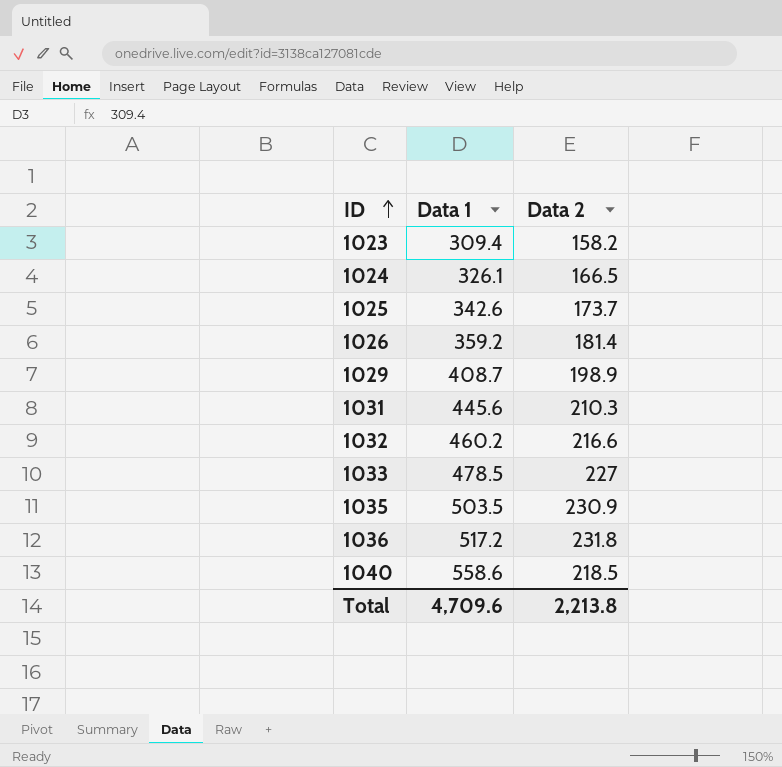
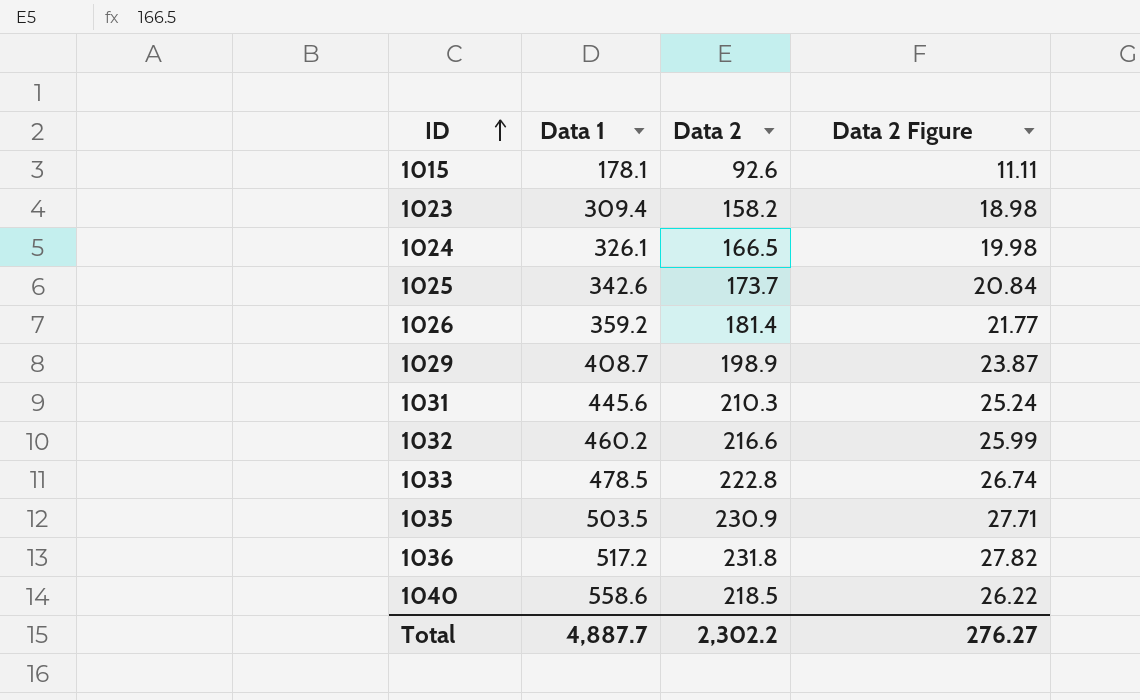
column Data 2 Figure | formula: none -> [Data 2] * 0.12
row 1015: none -> 178.1 | 92.6 | 11.11
1033 | Data 2: 227 -> 222.8
Total | Data 1: 4,709.6 -> 4,887.7
Total | Data 2: 2,213.8 -> 2,302.2

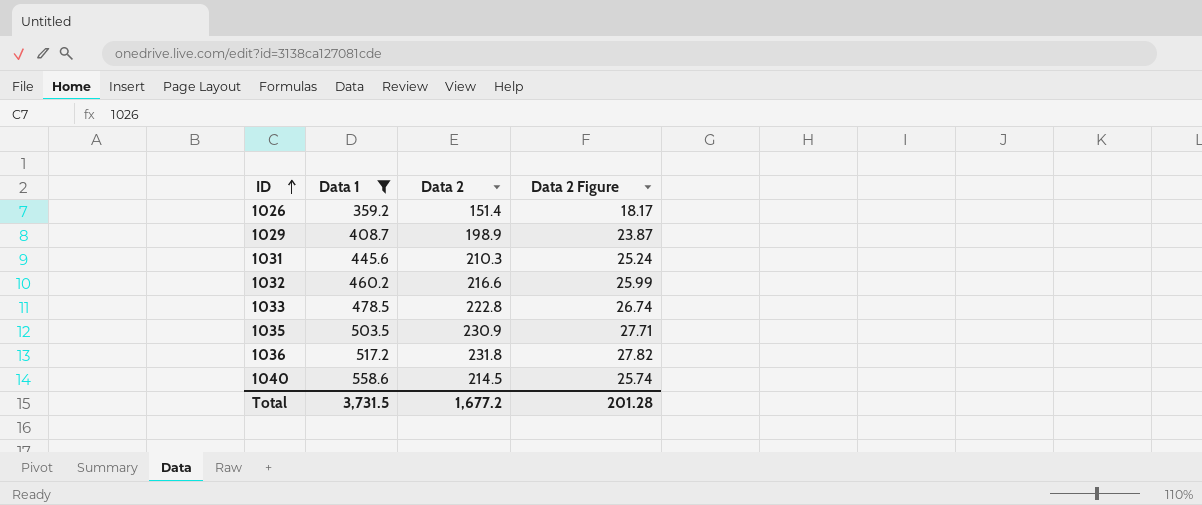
filter: none -> Data 1 >= 359.2
1026 | Data 2: 181.4 -> 151.4
1026 | Data 2 Figure: 21.77 -> 18.17
1040 | Data 2: 218.5 -> 214.5
1040 | Data 2 Figure: 26.22 -> 25.74
Total | Data 1: 4,887.7 -> 3,731.5
Total | Data 2: 2,302.2 -> 1,677.2
Total | Data 2 Figure: 276.27 -> 201.28

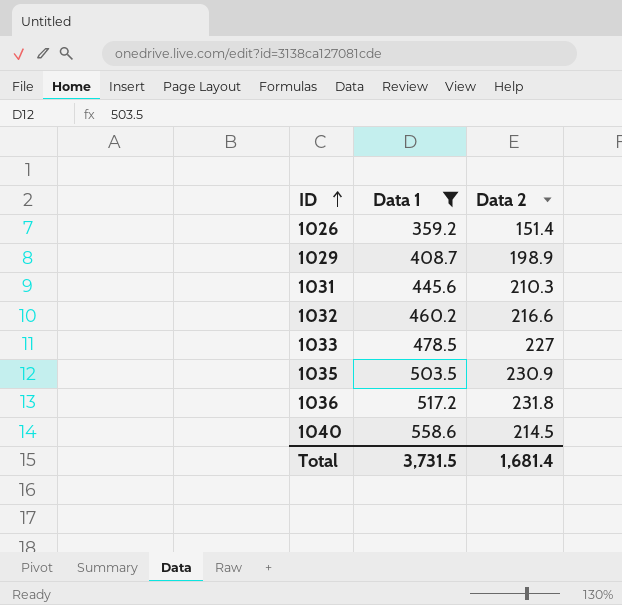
column Data 2 Figure | formula: [Data 2] * 0.12 -> none
1033 | Data 2: 222.8 -> 227
Total | Data 2: 1,677.2 -> 1,681.4

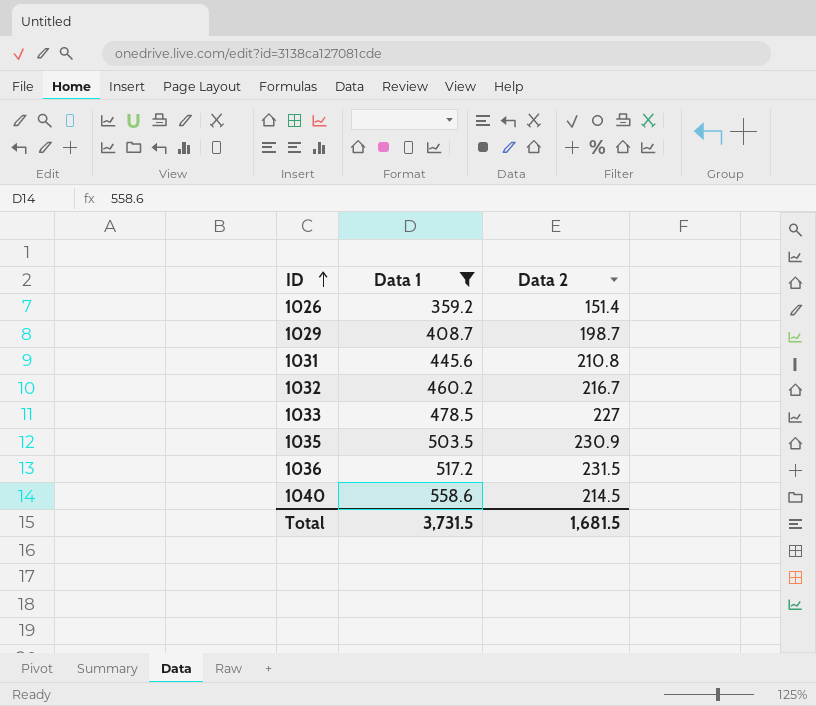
1029 | Data 2: 198.9 -> 198.7
1031 | Data 2: 210.3 -> 210.8
1032 | Data 2: 216.6 -> 216.7
1036 | Data 2: 231.8 -> 231.5
Total | Data 2: 1,681.4 -> 1,681.5

